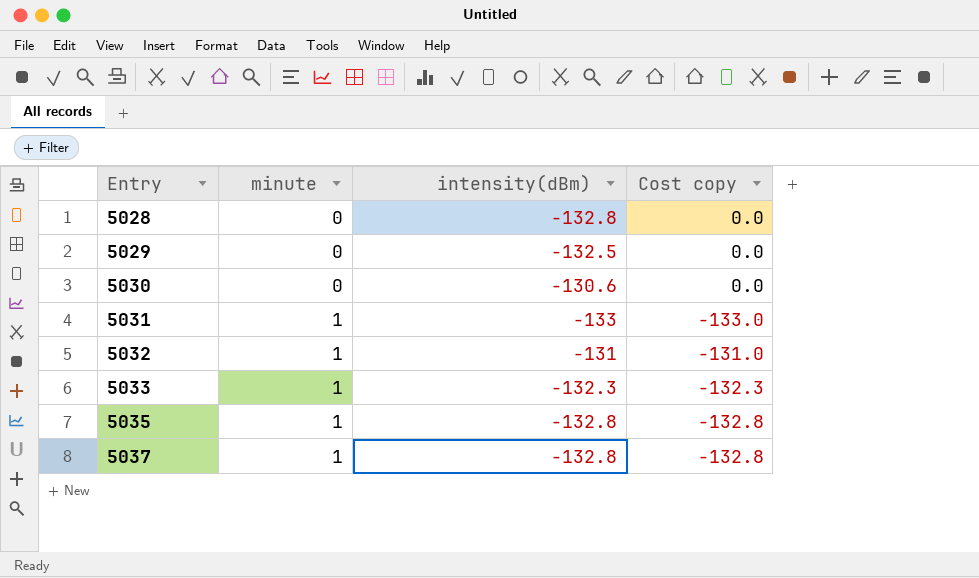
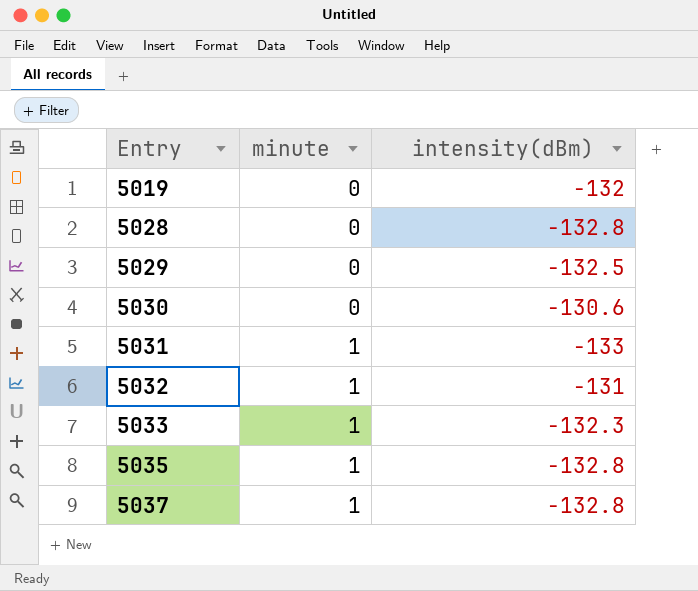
column Cost copy | formula: [minute] * [intensity(dBm)] -> none
row 5019: none -> 0 | -132

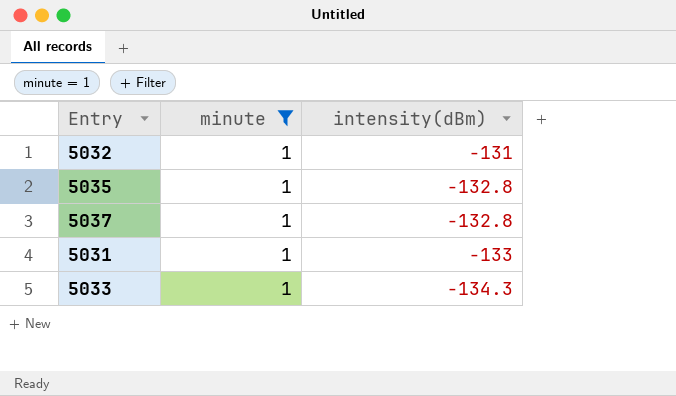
filter: none -> minute = 1
row order: Entry ascending -> intensity(dBm) descending
5033 | intensity(dBm): -132.3 -> -134.3

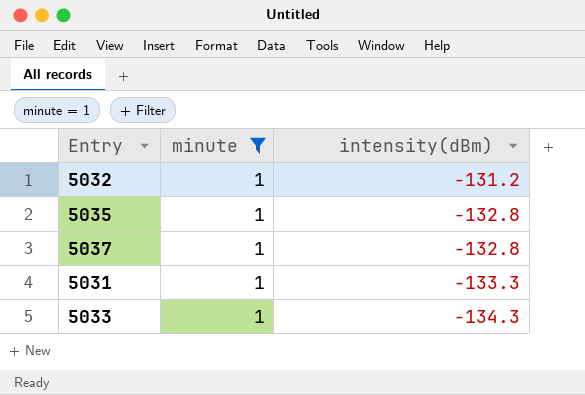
5032 | intensity(dBm): -131 -> -131.2
5031 | intensity(dBm): -133 -> -133.3

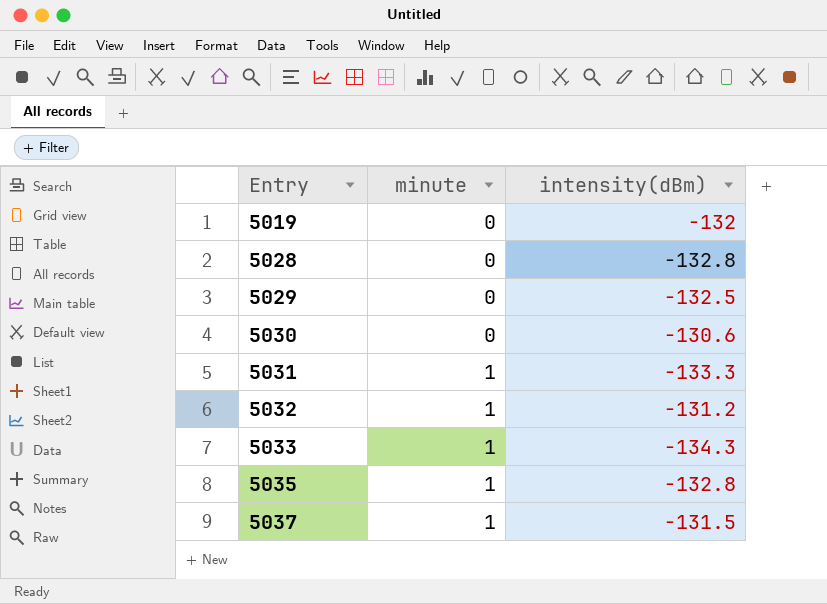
filter: minute = 1 -> none
row order: intensity(dBm) descending -> Entry ascending
5037 | intensity(dBm): -132.8 -> -131.5

